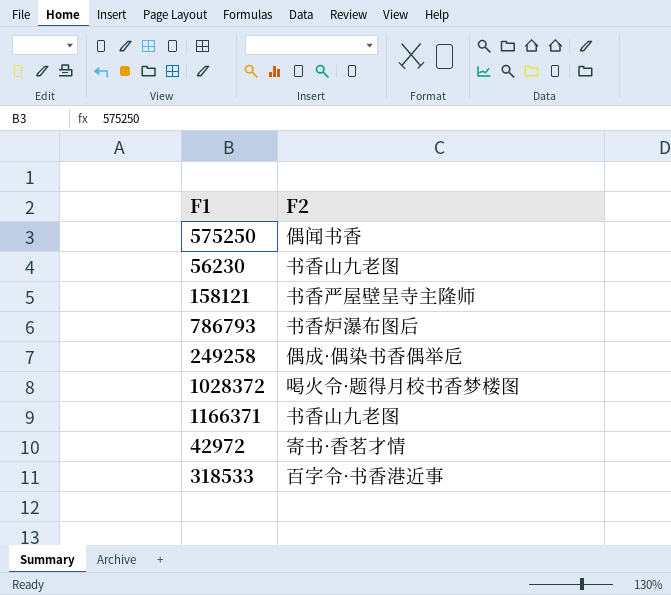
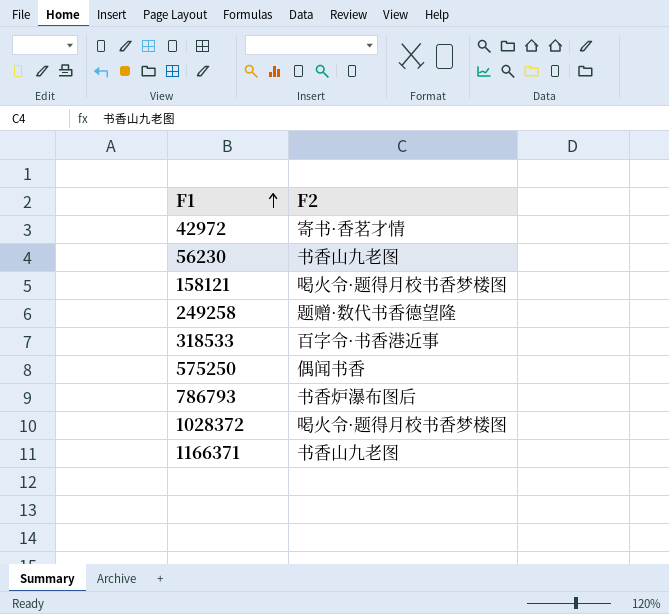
row order: none -> F1 ascending
158121 | F2: 书香严屋壁呈寺主隆师 -> 喝火令·题得月校书香梦楼图
249258 | F2: 偶成·偶染书香偶举卮 -> 题赠·数代书香德望隆

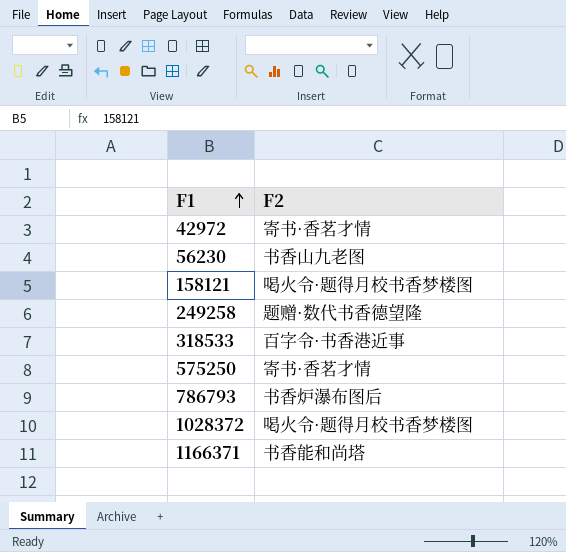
575250 | F2: 偶闻书香 -> 寄书·香茗才情
1166371 | F2: 书香山九老图 -> 书香能和尚塔

